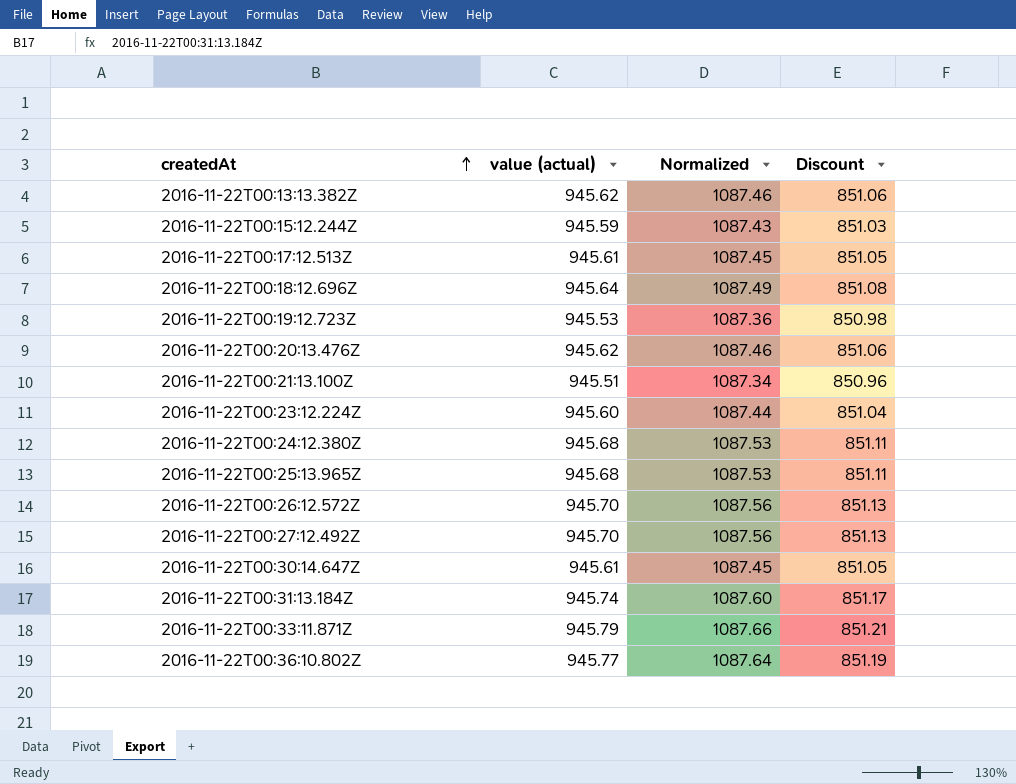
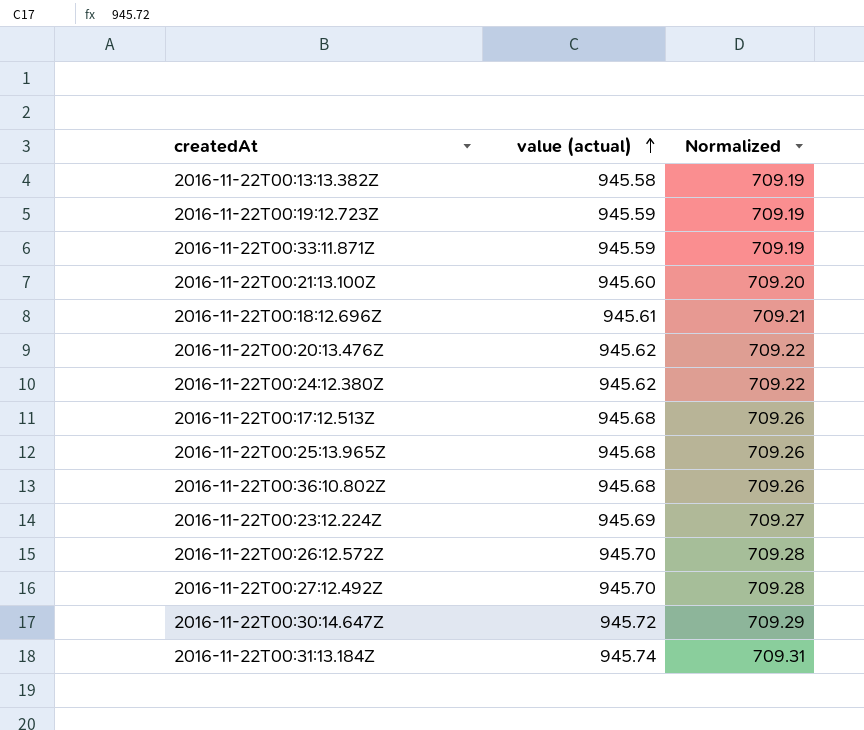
row order: createdAt ascending -> value (actual) ascending
column Discount | formula: [value (actual)] * 0.9 -> none
column Normalized | formula: [value (actual)] * 1.15 -> [value (actual)] * 0.75
row 2016-11-22T00:15:12.244Z: 945.59 | 1087.43 | 851.03 -> none
2016-11-22T00:13:13.382Z | value (actual): 945.62 -> 945.58
2016-11-22T00:19:12.723Z | value (actual): 945.53 -> 945.59
2016-11-22T00:33:11.871Z | value (actual): 945.79 -> 945.59
2016-11-22T00:21:13.100Z | value (actual): 945.51 -> 945.60
2016-11-22T00:18:12.696Z | value (actual): 945.64 -> 945.61
2016-11-22T00:24:12.380Z | value (actual): 945.68 -> 945.62
2016-11-22T00:17:12.513Z | value (actual): 945.61 -> 945.68
2016-11-22T00:36:10.802Z | value (actual): 945.77 -> 945.68
2016-11-22T00:23:12.224Z | value (actual): 945.60 -> 945.69
2016-11-22T00:30:14.647Z | value (actual): 945.61 -> 945.72

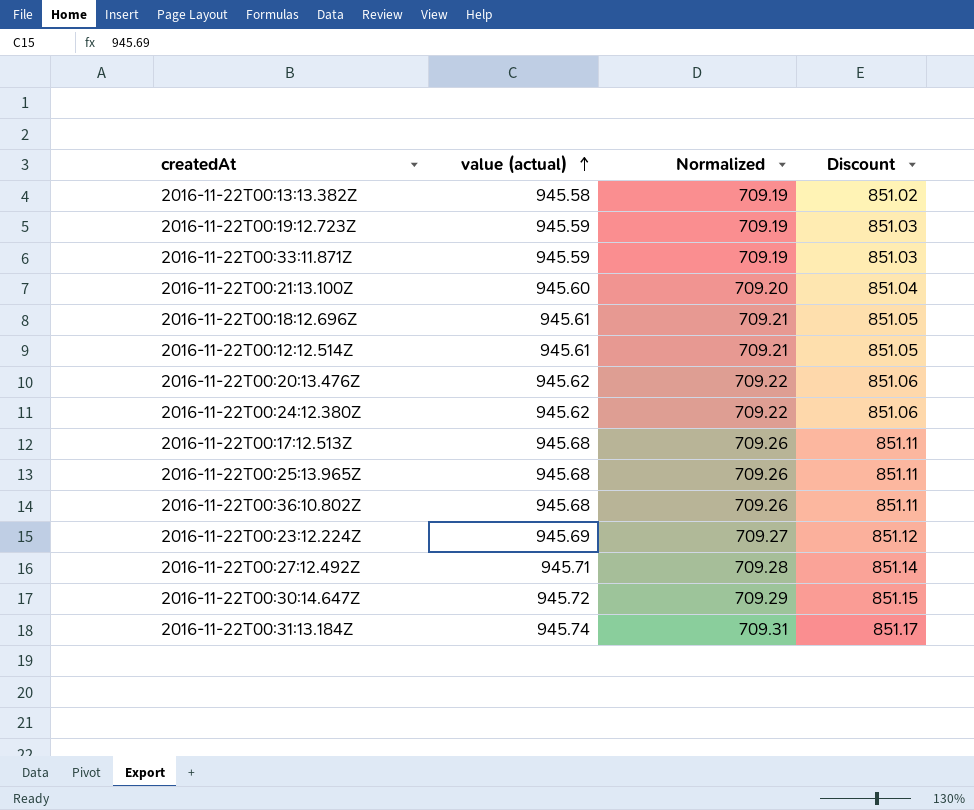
column Discount | formula: none -> [value (actual)] * 0.9
row 2016-11-22T00:26:12.572Z: 945.70 | 709.28 -> none
row 2016-11-22T00:12:12.514Z: none -> 945.61 | 709.21 | 851.05
2016-11-22T00:27:12.492Z | value (actual): 945.70 -> 945.71

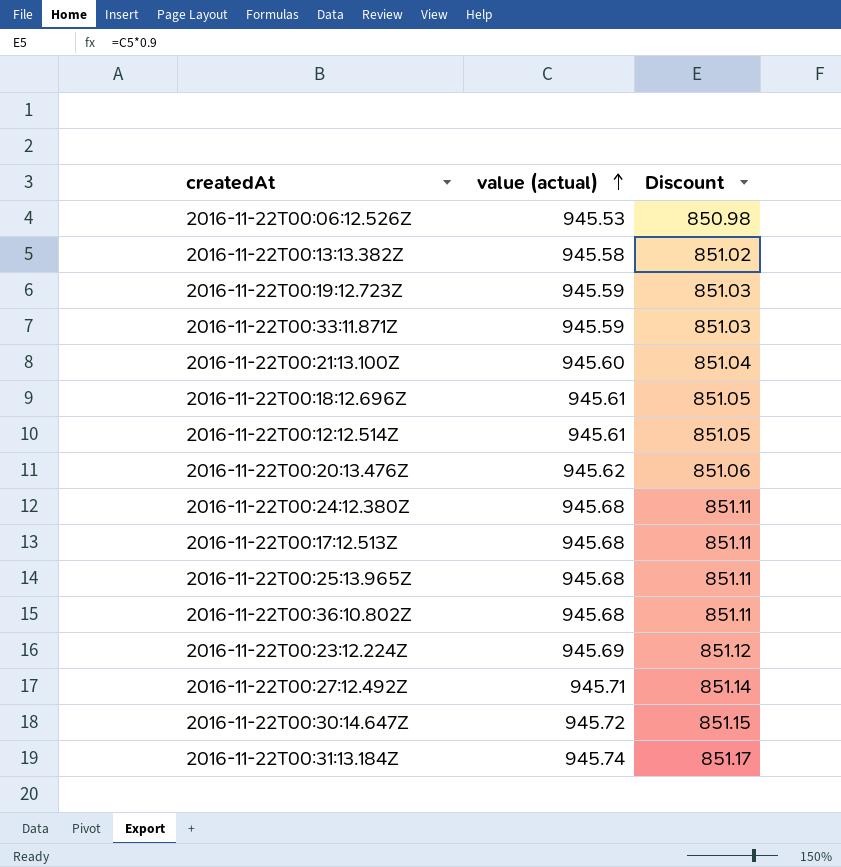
column Normalized | formula: [value (actual)] * 0.75 -> none
row 2016-11-22T00:06:12.526Z: none -> 945.53 | 850.98
2016-11-22T00:24:12.380Z | value (actual): 945.62 -> 945.68
2016-11-22T00:24:12.380Z | Discount: 851.06 -> 851.11

